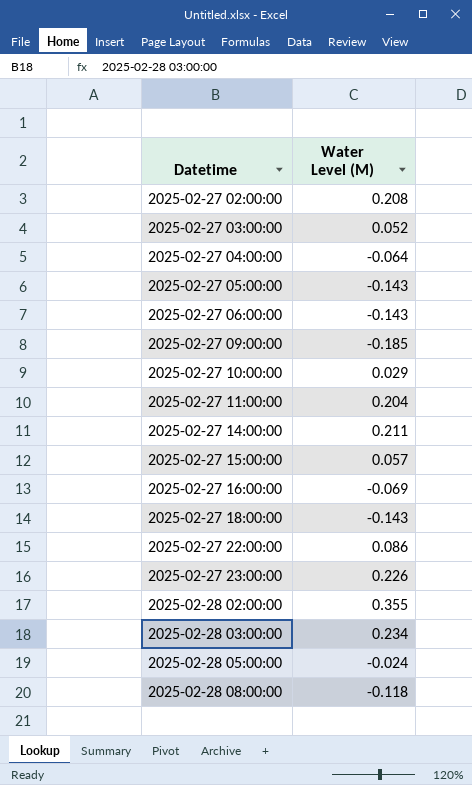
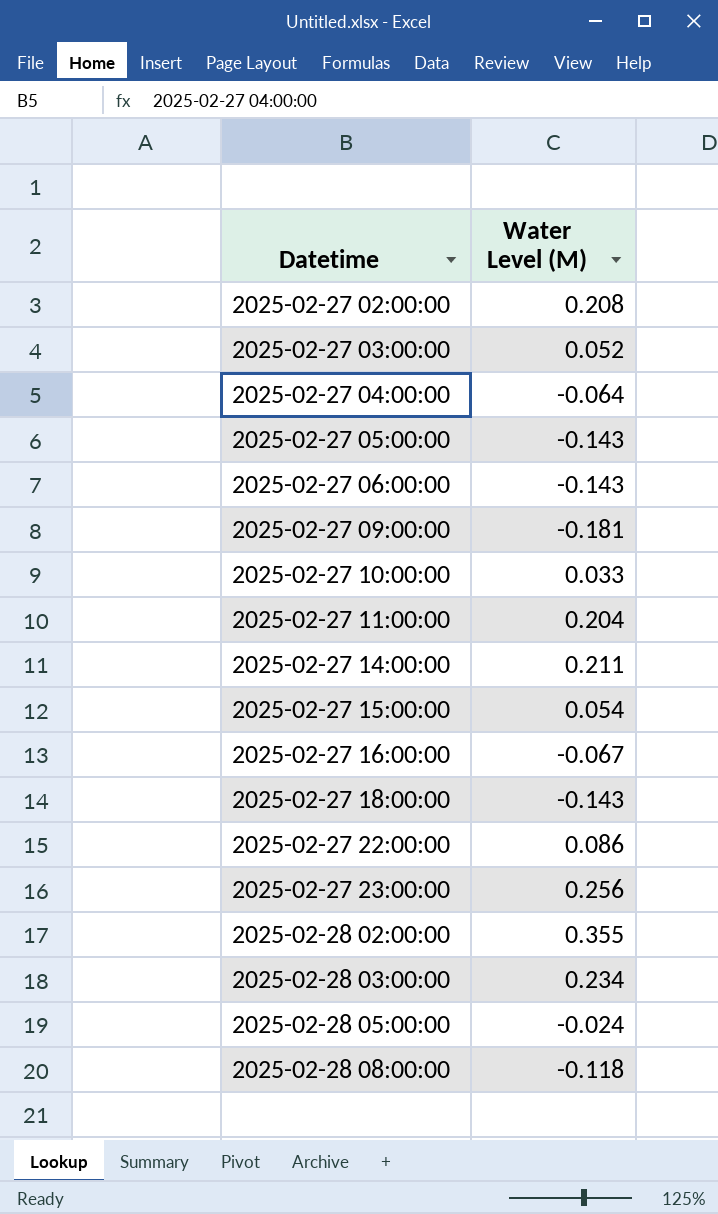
2025-02-27 09:00:00 | Water Level (M): -0.185 -> -0.181
2025-02-27 10:00:00 | Water Level (M): 0.029 -> 0.033
2025-02-27 15:00:00 | Water Level (M): 0.057 -> 0.054
2025-02-27 16:00:00 | Water Level (M): -0.069 -> -0.067
2025-02-27 23:00:00 | Water Level (M): 0.226 -> 0.256

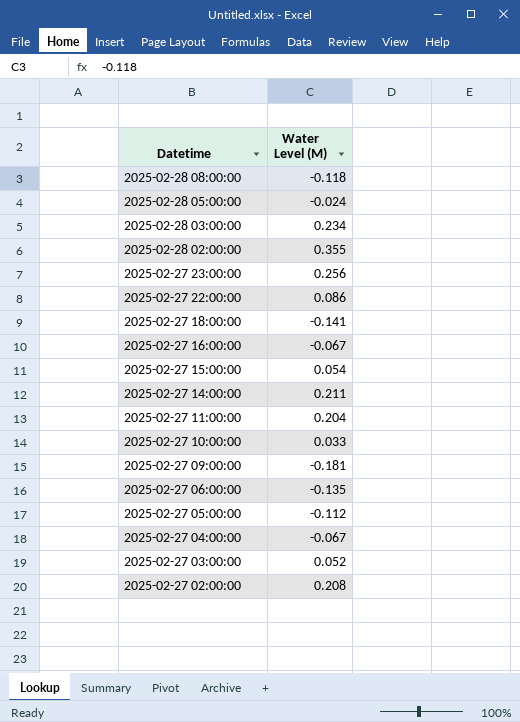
row order: Datetime ascending -> Datetime descending
2025-02-27 18:00:00 | Water Level (M): -0.143 -> -0.141
2025-02-27 06:00:00 | Water Level (M): -0.143 -> -0.135
2025-02-27 05:00:00 | Water Level (M): -0.143 -> -0.112
2025-02-27 04:00:00 | Water Level (M): -0.064 -> -0.067

